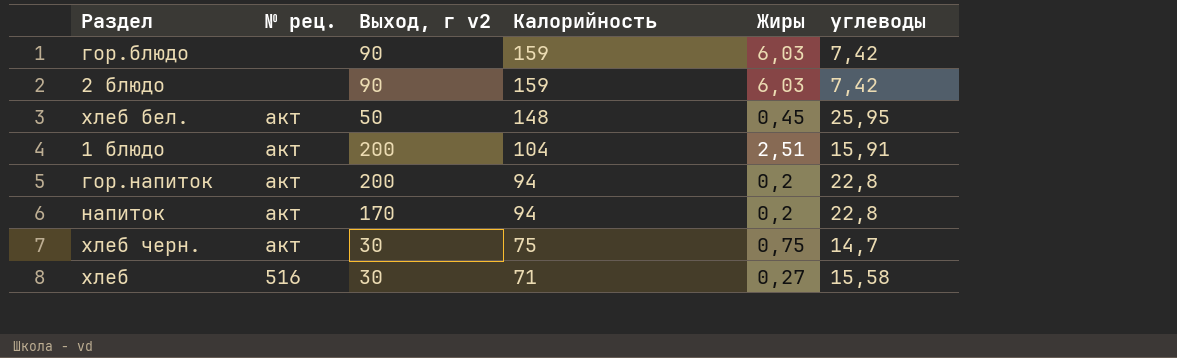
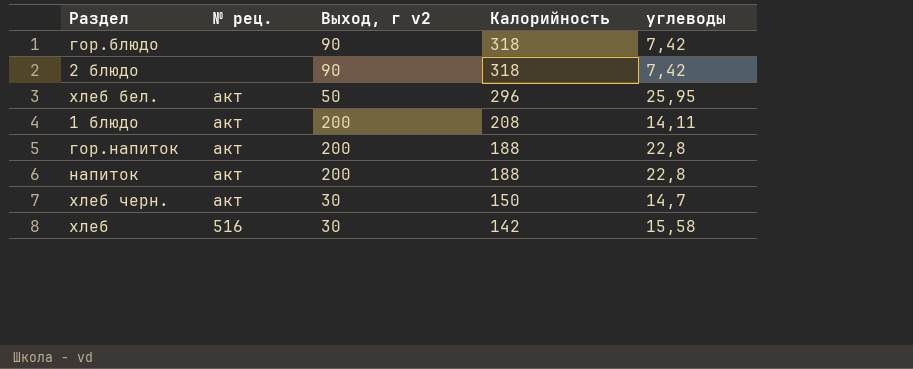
column Жиры | position: 5 -> none
гор.блюдо | Калорийность: 159 -> 318
2 блюдо | Калорийность: 159 -> 318
хлеб бел. | Калорийность: 148 -> 296
1 блюдо | Калорийность: 104 -> 208
1 блюдо | углеводы: 15,91 -> 14,11
гор.напиток | Калорийность: 94 -> 188
напиток | Выход, г v2: 170 -> 200
напиток | Калорийность: 94 -> 188
хлеб черн. | Калорийность: 75 -> 150
хлеб | Калорийность: 71 -> 142

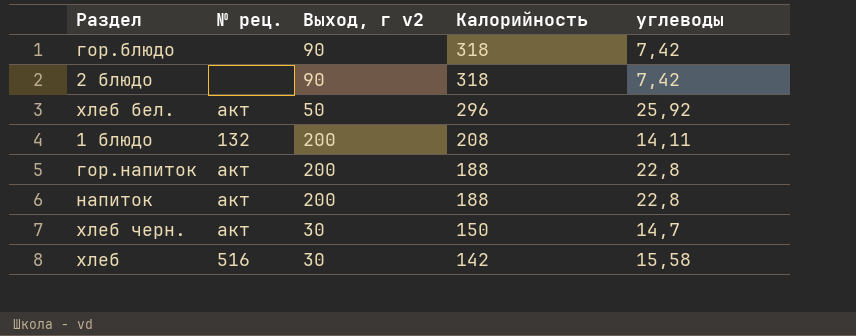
хлеб бел. | углеводы: 25,95 -> 25,92
1 блюдо | № рец.: акт -> 132

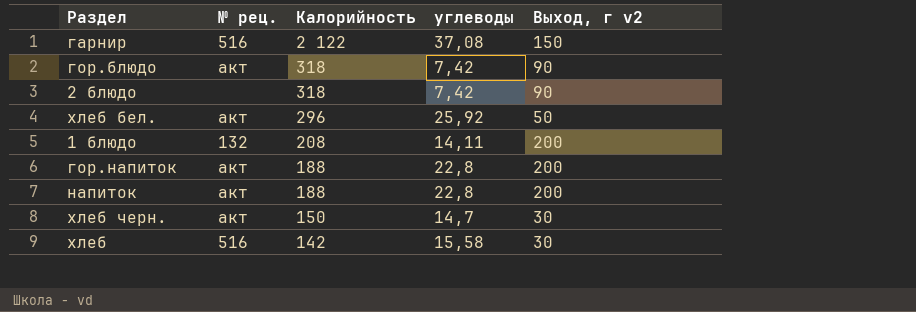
column Выход, г v2 | position: 3 -> 5
row гарнир: none -> 516 | 2 122 | 37,08 | 150
гор.блюдо | № рец.: none -> акт

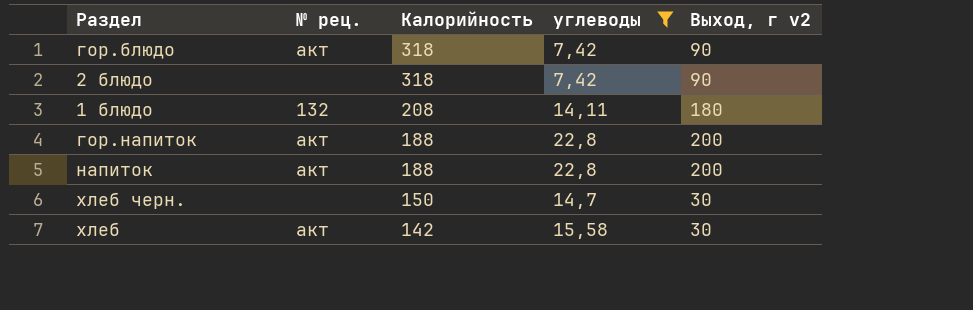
filter: none -> углеводы <= 22,8
1 блюдо | Выход, г v2: 200 -> 180
хлеб черн. | № рец.: акт -> none
хлеб | № рец.: 516 -> акт

